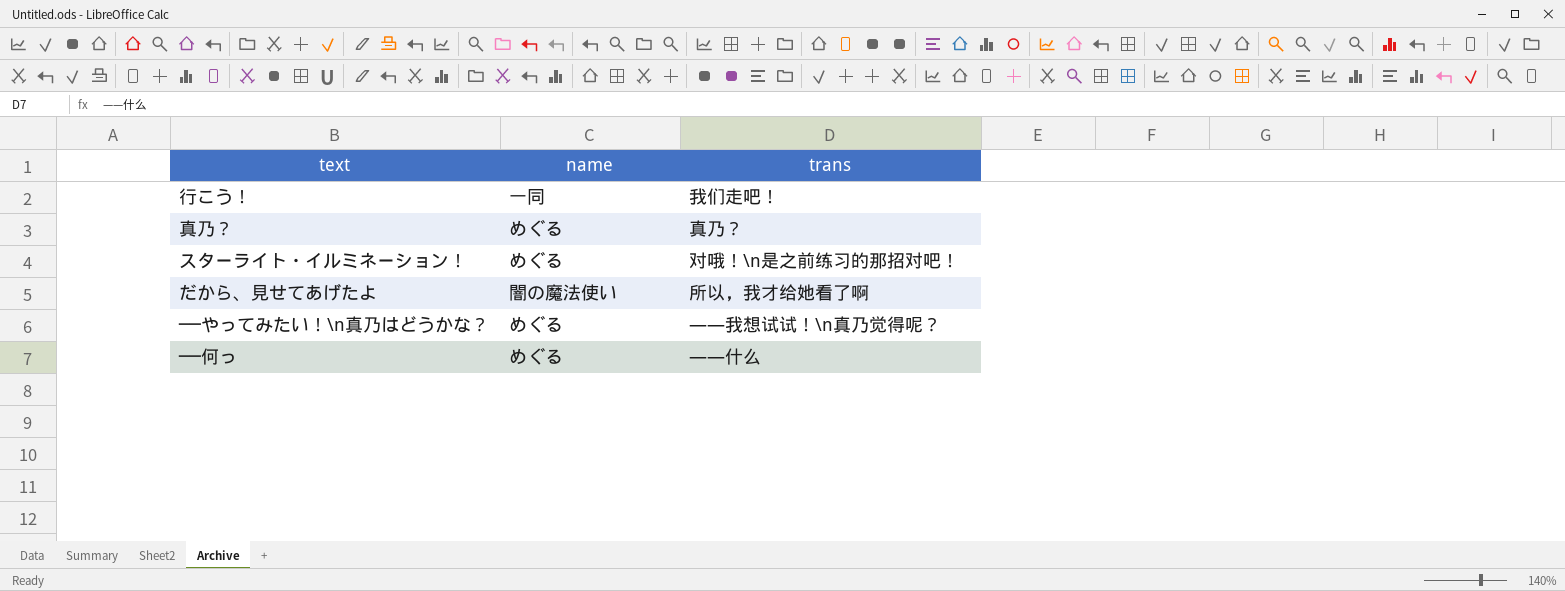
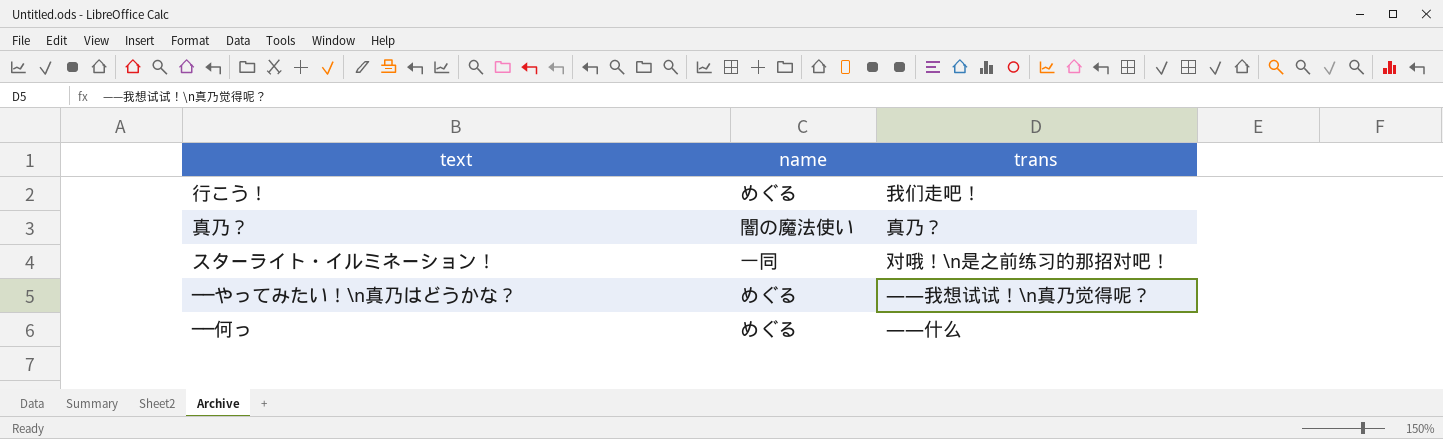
row だから、見せてあげたよ: 闇の魔法使い | 所以，我才给她看了啊 -> none
行こう！ | name: 一同 -> めぐる
真乃？ | name: めぐる -> 闇の魔法使い
スターライト・イルミネーション！ | name: めぐる -> 一同

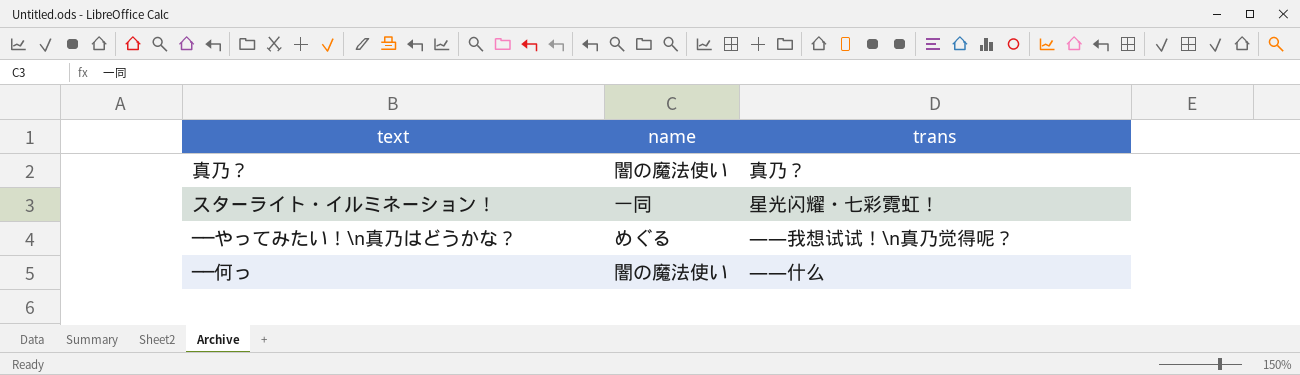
row 行こう！: めぐる | 我们走吧！ -> none
スターライト・イルミネーション！ | trans: 对哦！\n是之前练习的那招对吧！ -> 星光闪耀・七彩霓虹！
──何っ | name: めぐる -> 闇の魔法使い

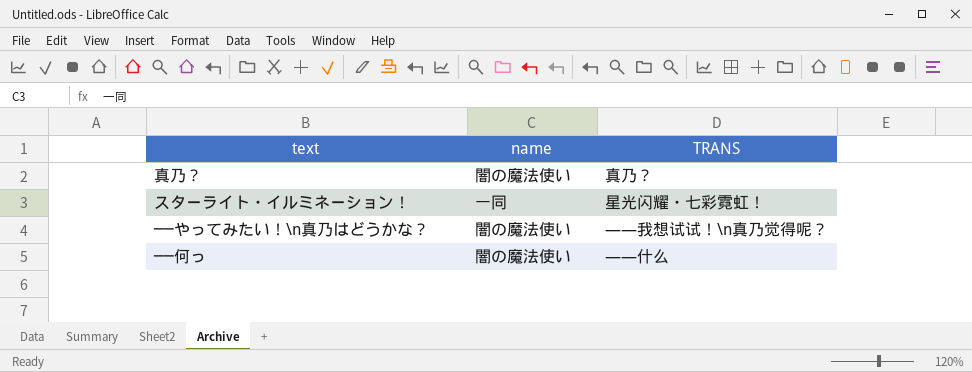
column name: trans -> TRANS
──やってみたい！\n真乃はどうかな？ | name: めぐる -> 闇の魔法使い

